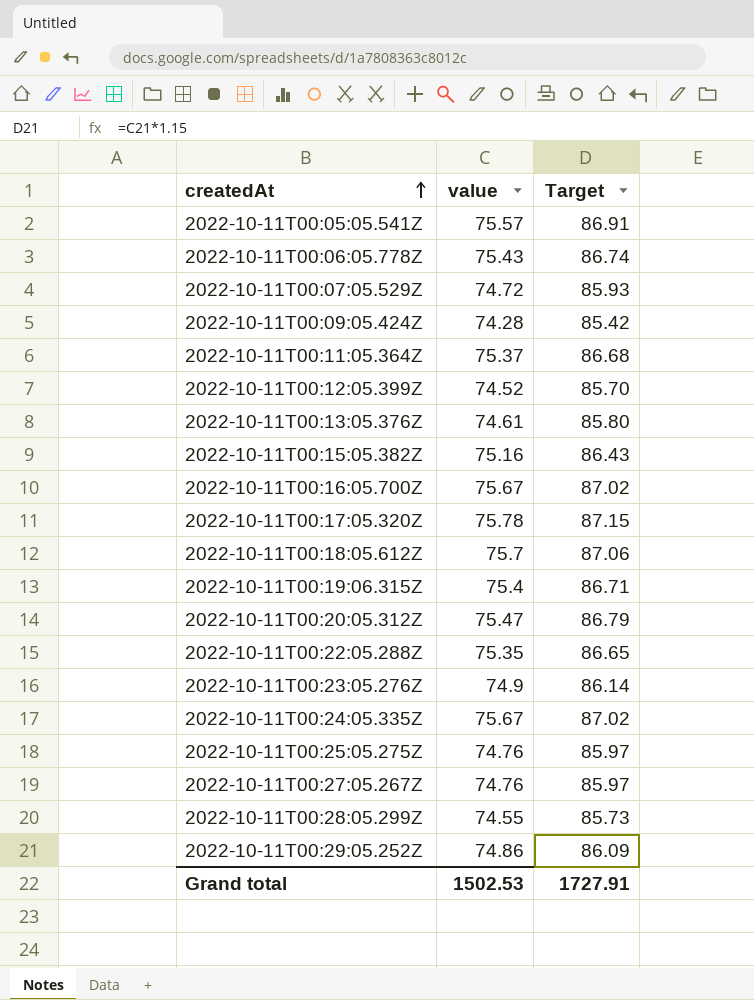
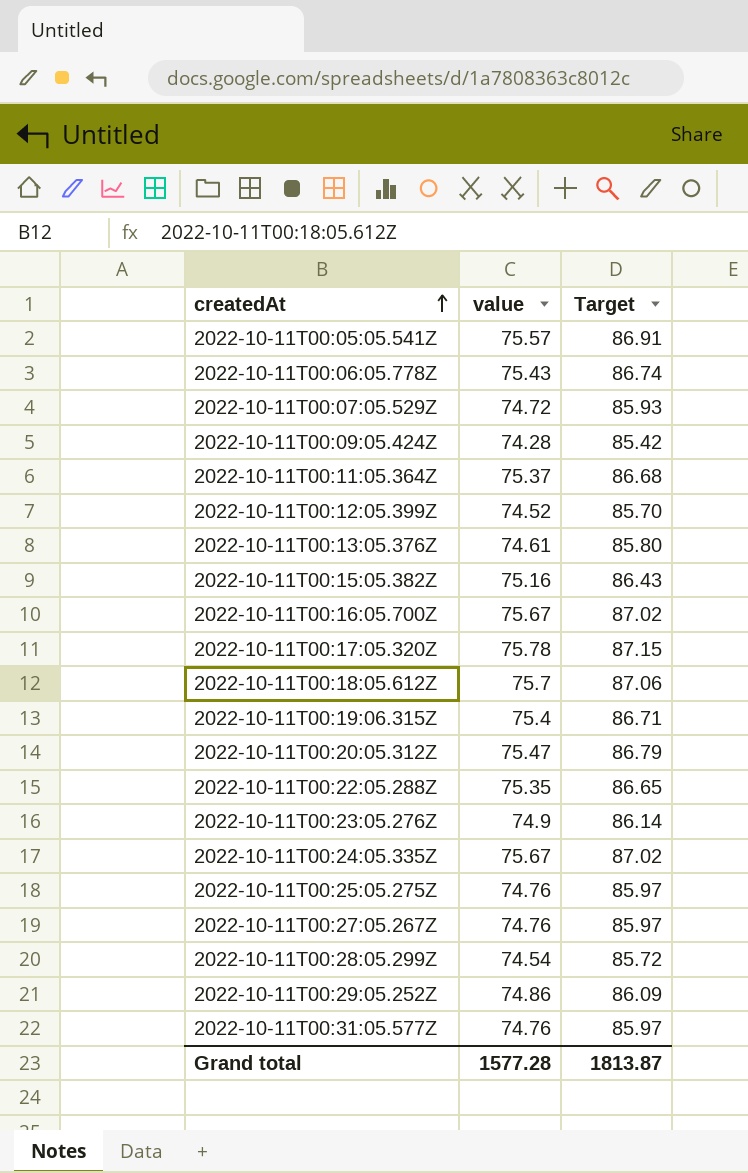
2022-10-11T00:28:05.299Z | value: 74.55 -> 74.54
2022-10-11T00:28:05.299Z | Target: 85.73 -> 85.72
row 2022-10-11T00:31:05.577Z: none -> 74.76 | 85.97
Grand total | value: 1502.53 -> 1577.28
Grand total | Target: 1727.91 -> 1813.87

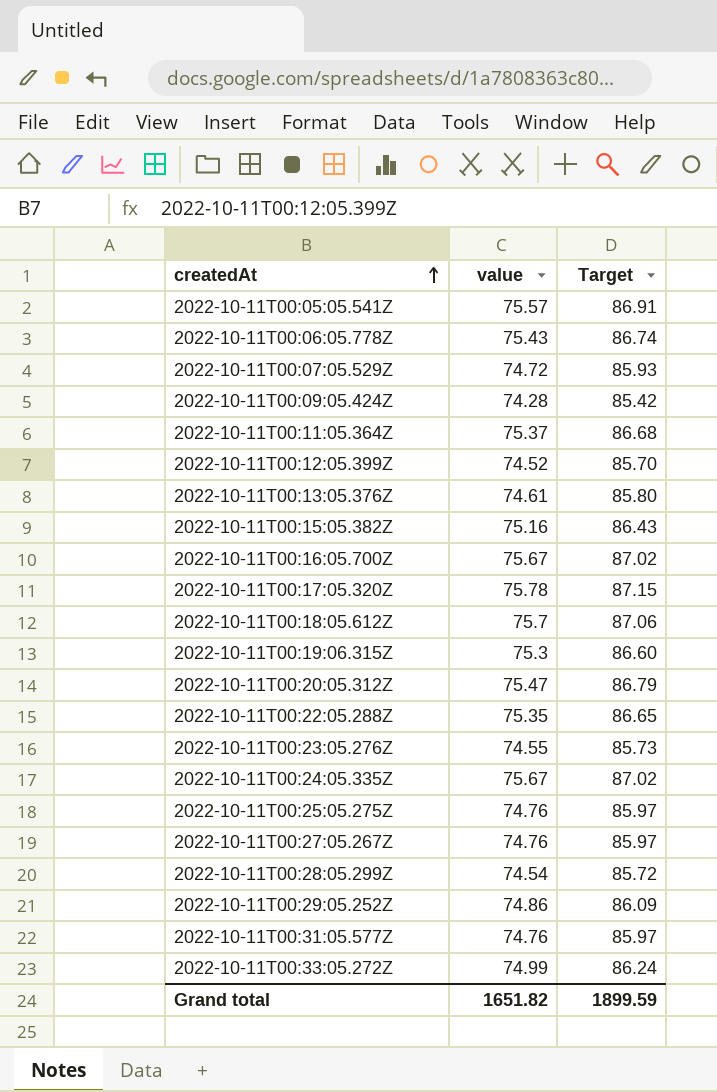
2022-10-11T00:19:06.315Z | value: 75.4 -> 75.3
2022-10-11T00:19:06.315Z | Target: 86.71 -> 86.60
2022-10-11T00:23:05.276Z | value: 74.9 -> 74.55
2022-10-11T00:23:05.276Z | Target: 86.14 -> 85.73
row 2022-10-11T00:33:05.272Z: none -> 74.99 | 86.24
Grand total | value: 1577.28 -> 1651.82
Grand total | Target: 1813.87 -> 1899.59

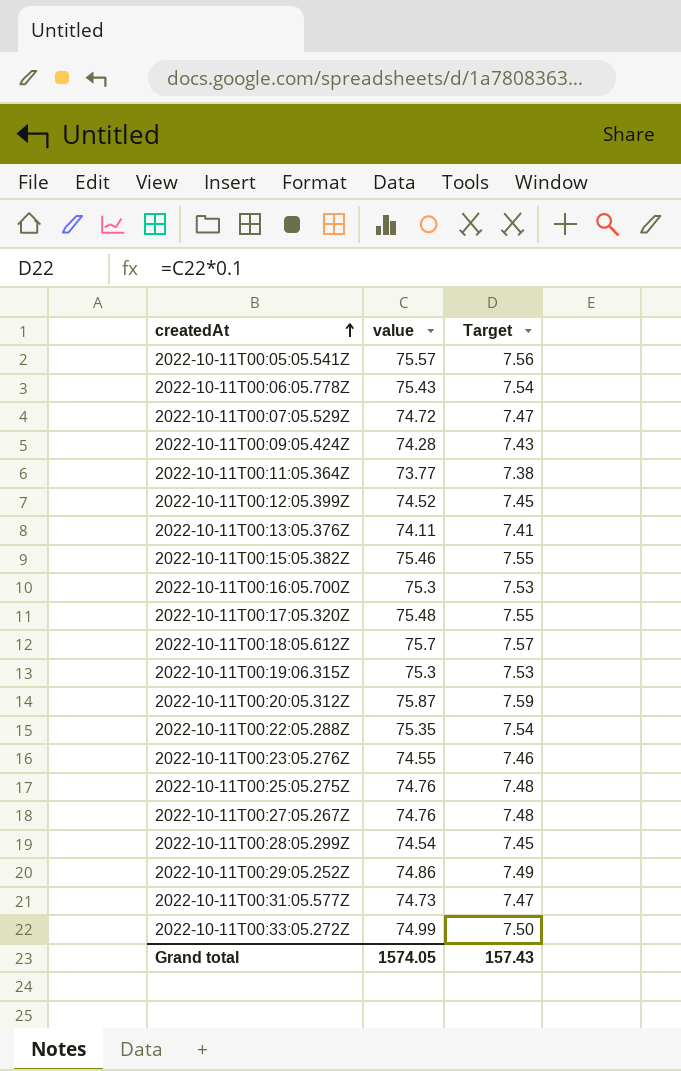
column Target | formula: [value] * 1.15 -> [value] * 0.1
row 2022-10-11T00:24:05.335Z: 75.67 | 87.02 -> none
2022-10-11T00:11:05.364Z | value: 75.37 -> 73.77
2022-10-11T00:13:05.376Z | value: 74.61 -> 74.11
2022-10-11T00:15:05.382Z | value: 75.16 -> 75.46
2022-10-11T00:16:05.700Z | value: 75.67 -> 75.3
2022-10-11T00:17:05.320Z | value: 75.78 -> 75.48
2022-10-11T00:20:05.312Z | value: 75.47 -> 75.87
2022-10-11T00:31:05.577Z | value: 74.76 -> 74.73
Grand total | value: 1651.82 -> 1574.05
Grand total | Target: 1899.59 -> 157.43

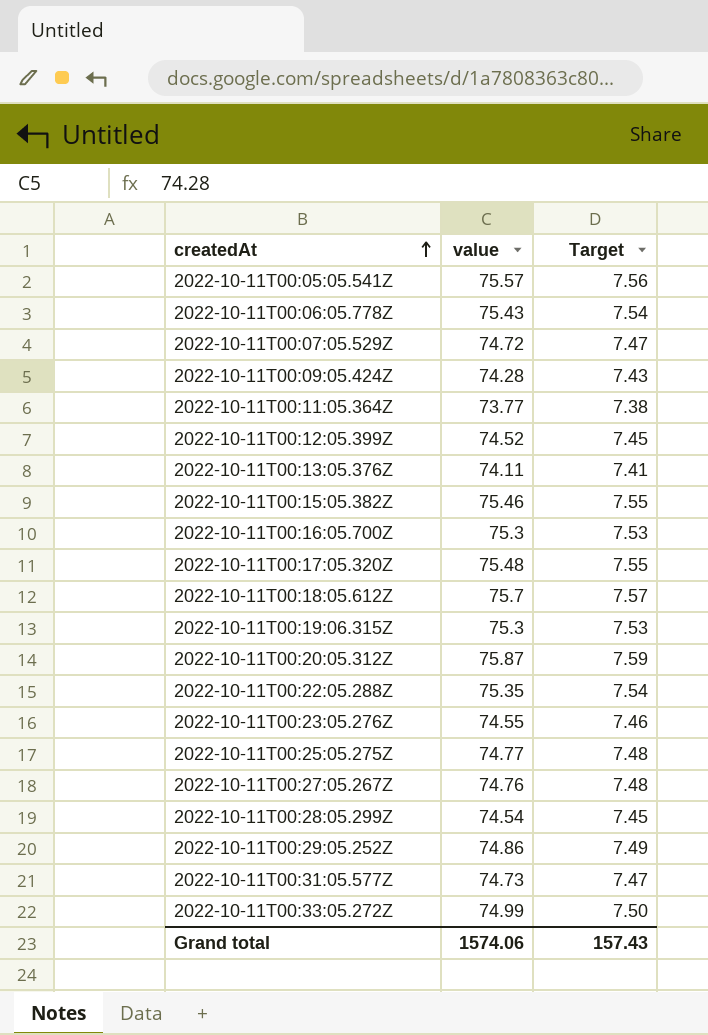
2022-10-11T00:25:05.275Z | value: 74.76 -> 74.77
Grand total | value: 1574.05 -> 1574.06

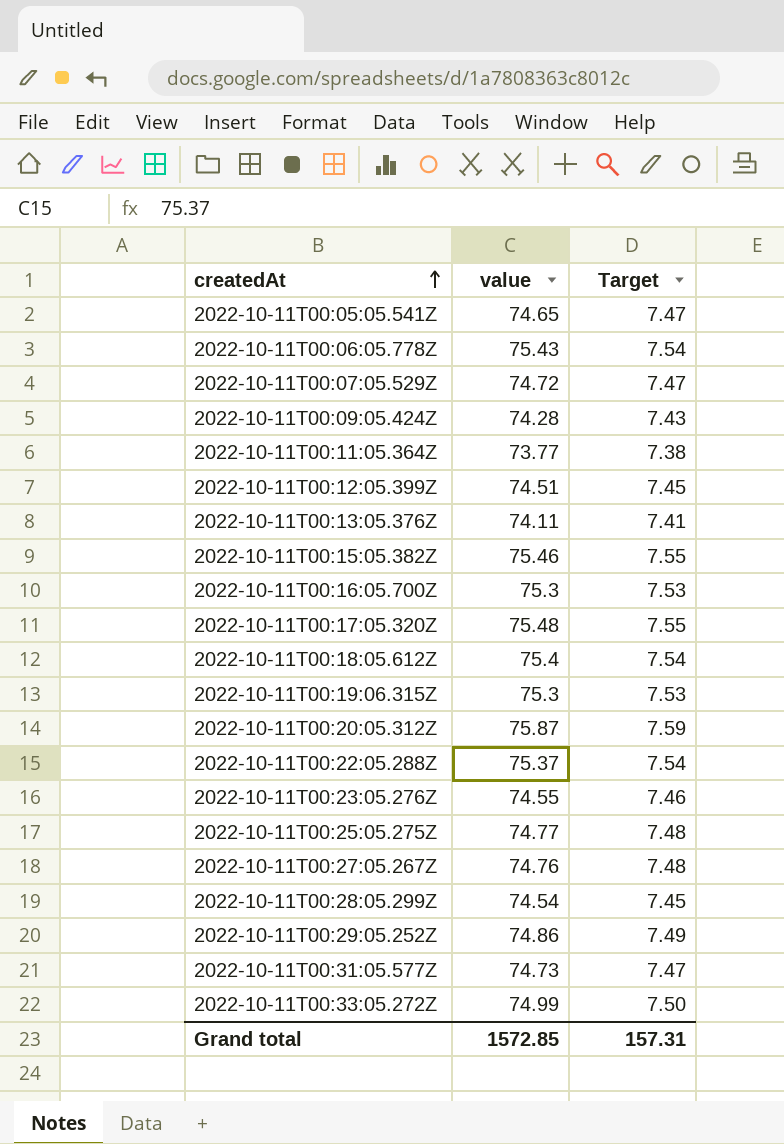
2022-10-11T00:05:05.541Z | value: 75.57 -> 74.65
2022-10-11T00:05:05.541Z | Target: 7.56 -> 7.47
2022-10-11T00:12:05.399Z | value: 74.52 -> 74.51
2022-10-11T00:18:05.612Z | value: 75.7 -> 75.4
2022-10-11T00:18:05.612Z | Target: 7.57 -> 7.54
2022-10-11T00:22:05.288Z | value: 75.35 -> 75.37
Grand total | value: 1574.06 -> 1572.85
Grand total | Target: 157.43 -> 157.31

